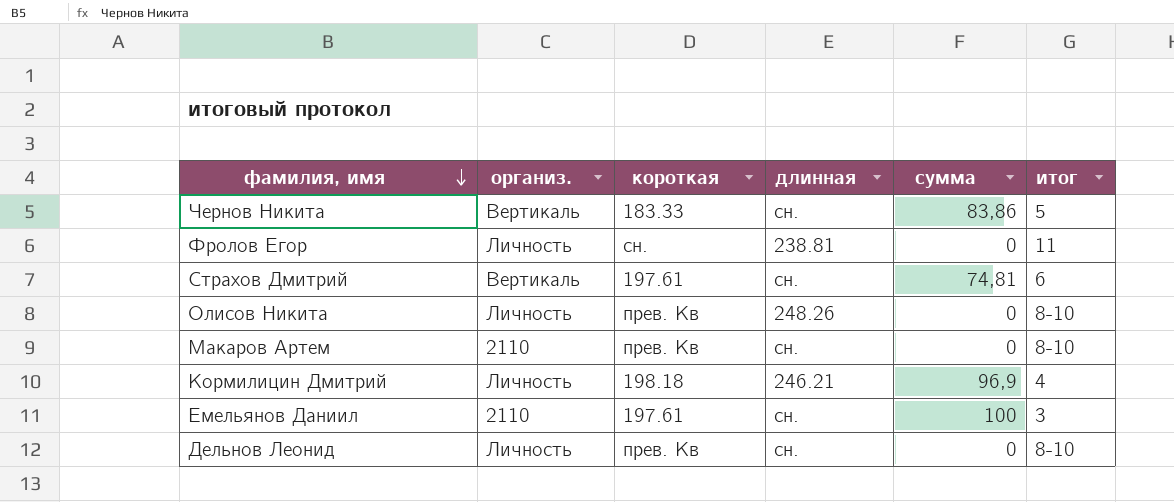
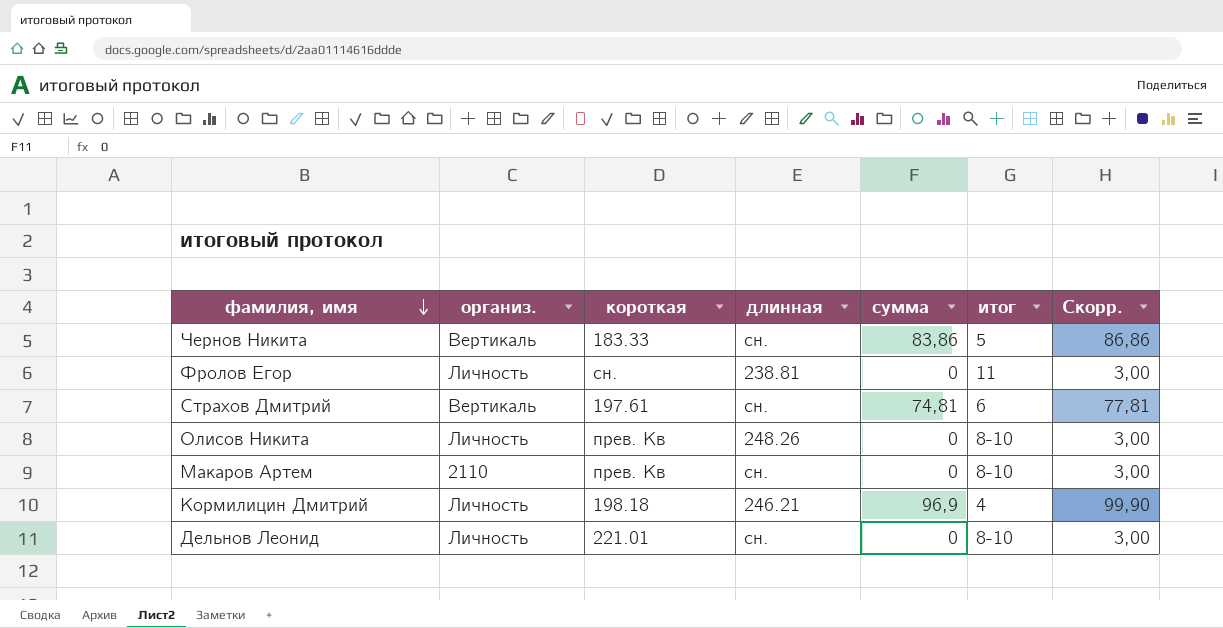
column Скорр. | formula: none -> [сумма] + 3
row Емельянов Даниил: 2110 | 197.61 | сн. | 100 | 3 -> none
Дельнов Леонид | короткая: прев. Кв -> 221.01

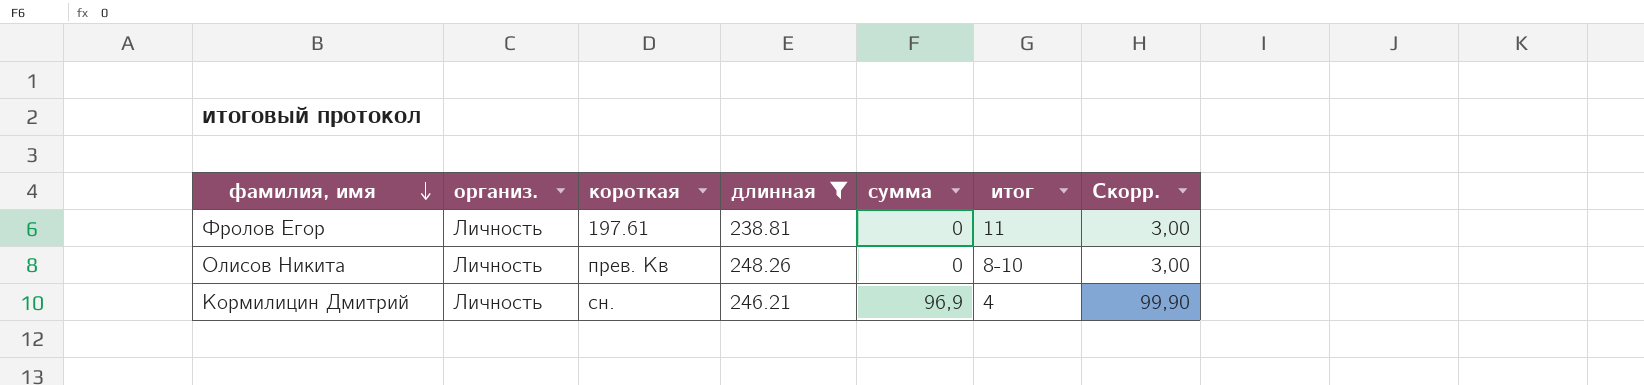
filter: none -> длинная != сн.
Фролов Егор | короткая: сн. -> 197.61
Кормилицин Дмитрий | короткая: 198.18 -> сн.

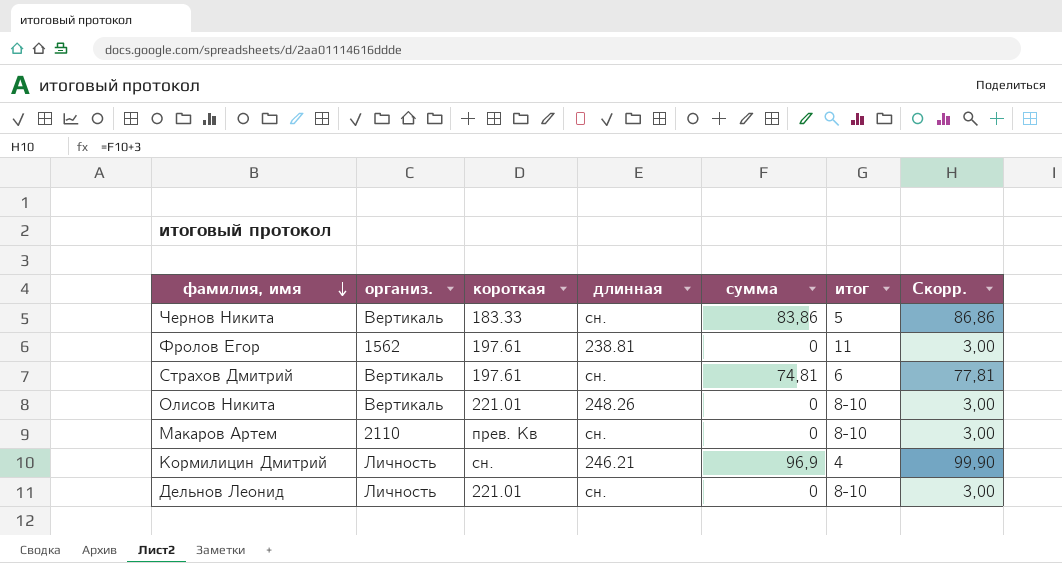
filter: длинная != сн. -> none
Фролов Егор | организ.: Личность -> 1562
Олисов Никита | организ.: Личность -> Вертикаль
Олисов Никита | короткая: прев. Кв -> 221.01

